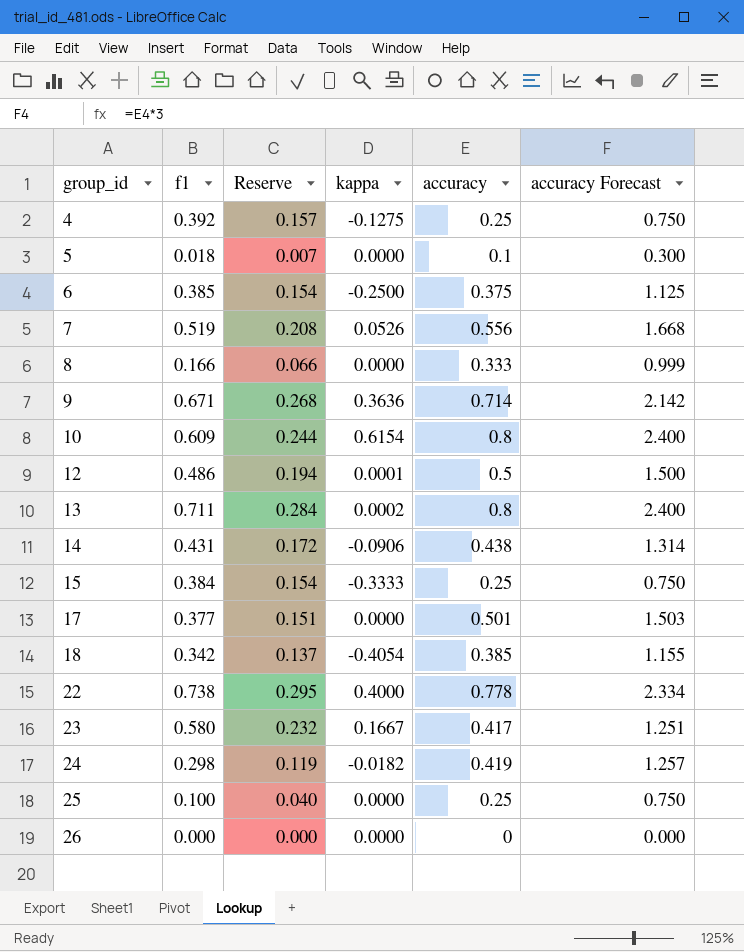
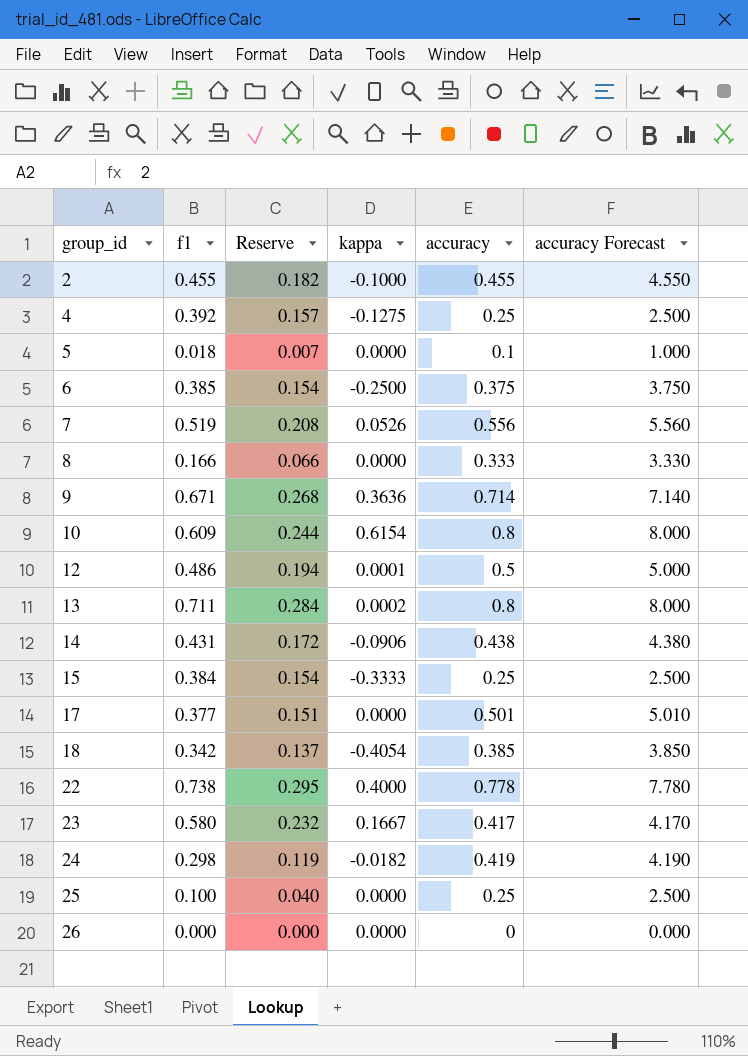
column accuracy Forecast | formula: [accuracy] * 3 -> [accuracy] * 10
row 2: none -> 0.455 | 0.182 | -0.1000 | 0.455 | 4.550

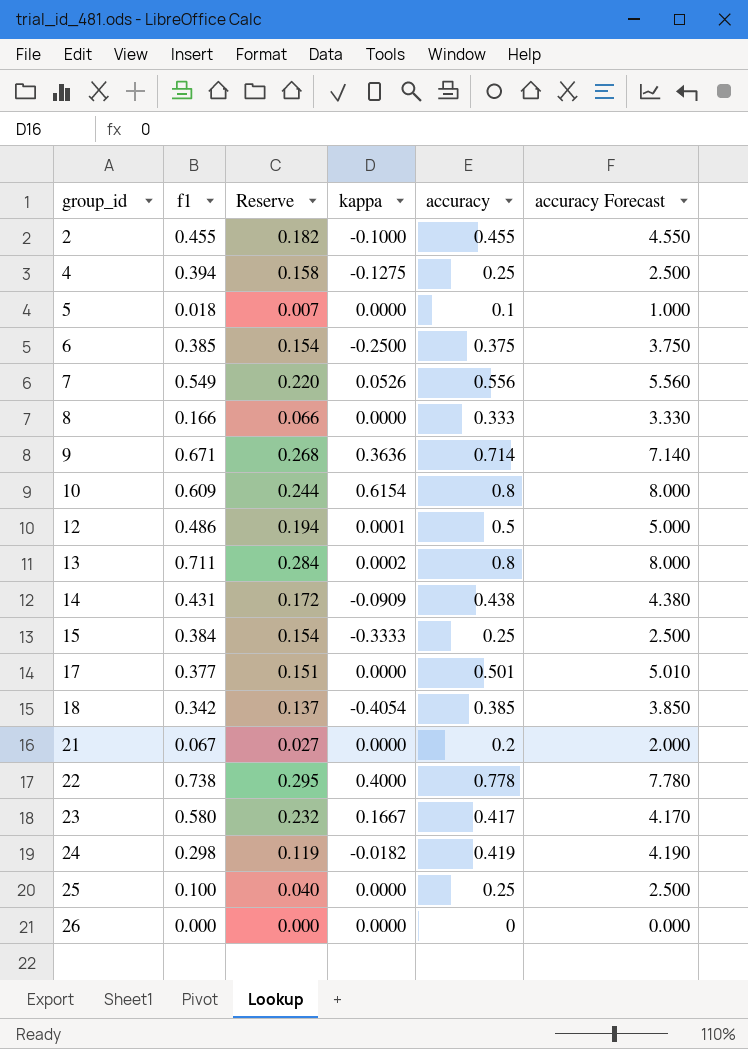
4 | f1: 0.392 -> 0.394
4 | Reserve: 0.157 -> 0.158
7 | f1: 0.519 -> 0.549
7 | Reserve: 0.208 -> 0.220
14 | kappa: -0.0906 -> -0.0909
row 21: none -> 0.067 | 0.027 | 0.0000 | 0.2 | 2.000

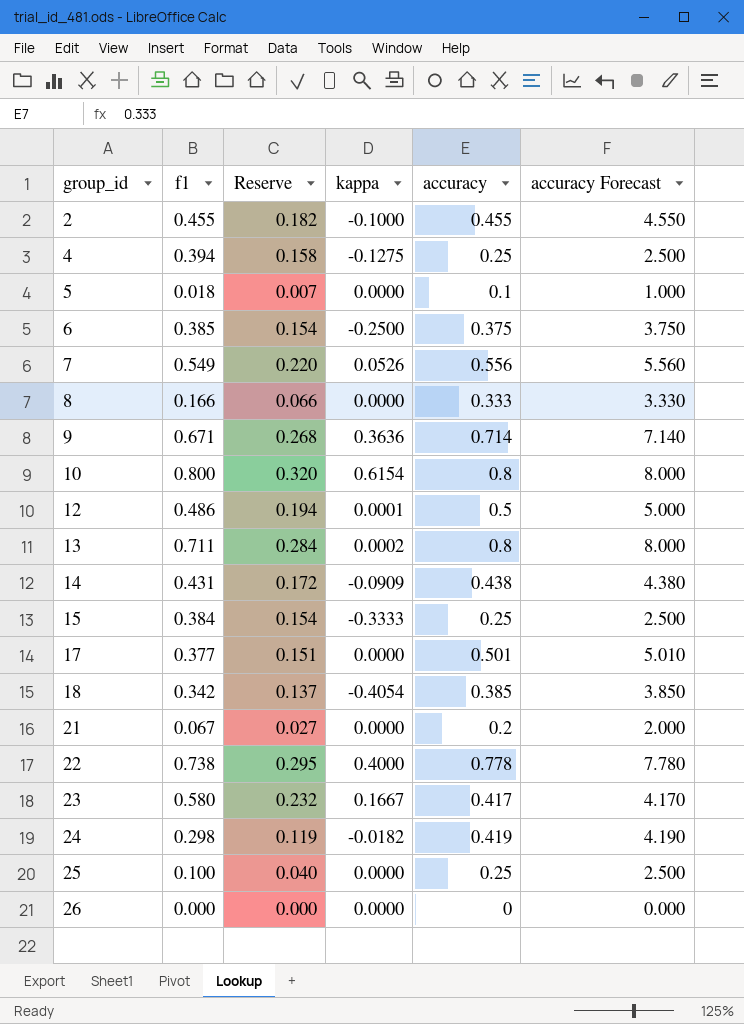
10 | f1: 0.609 -> 0.800
10 | Reserve: 0.244 -> 0.320

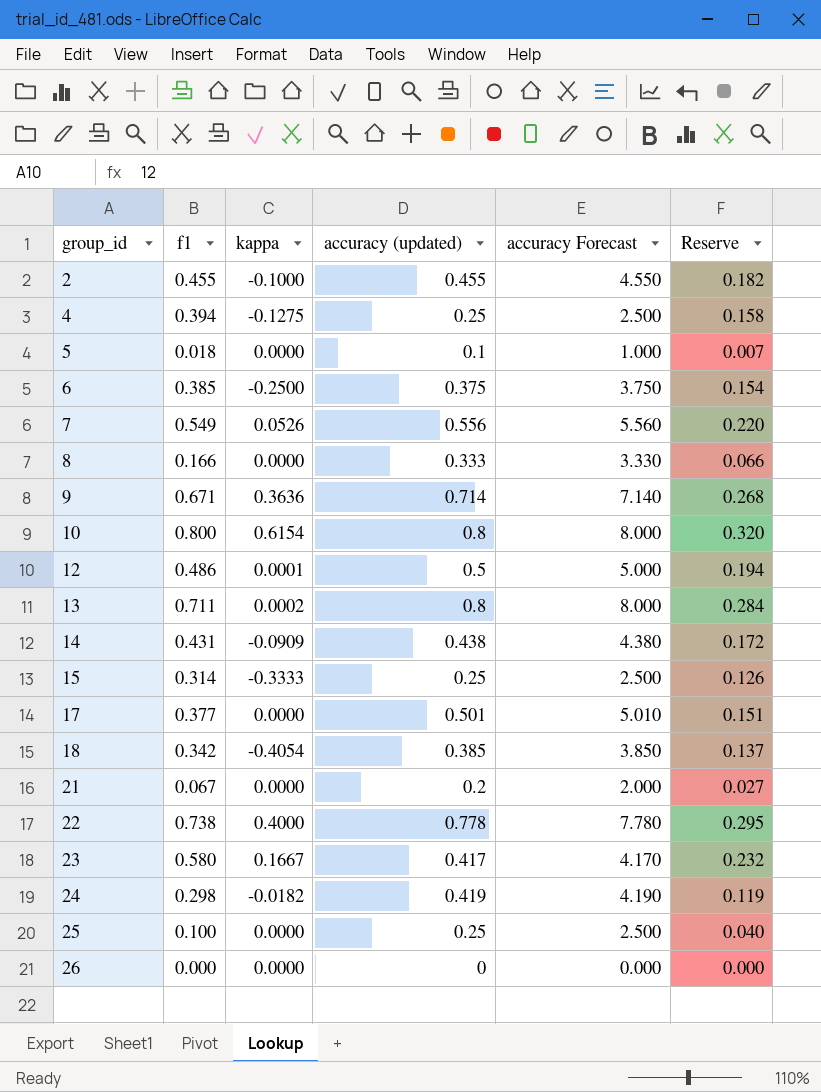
column name: accuracy -> accuracy (updated)
column Reserve | position: 3 -> 6
15 | f1: 0.384 -> 0.314
15 | Reserve: 0.154 -> 0.126

